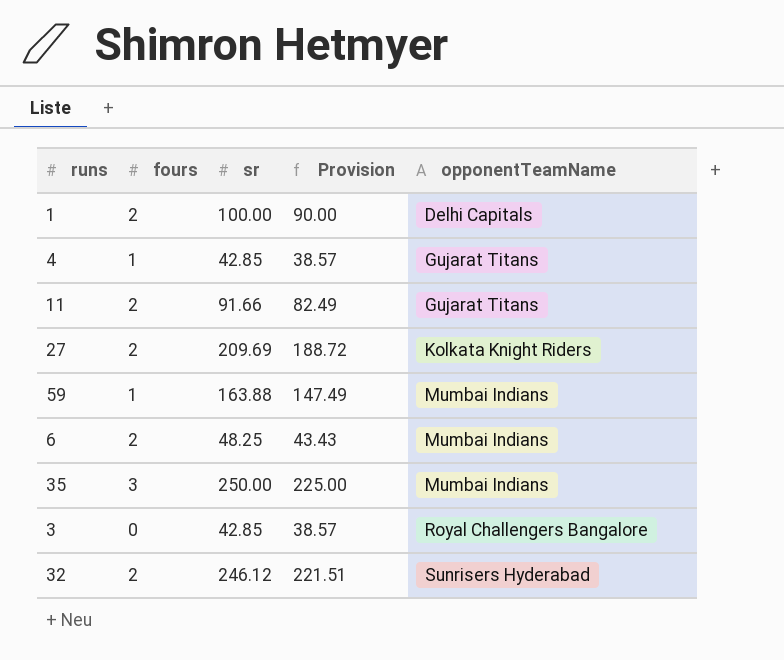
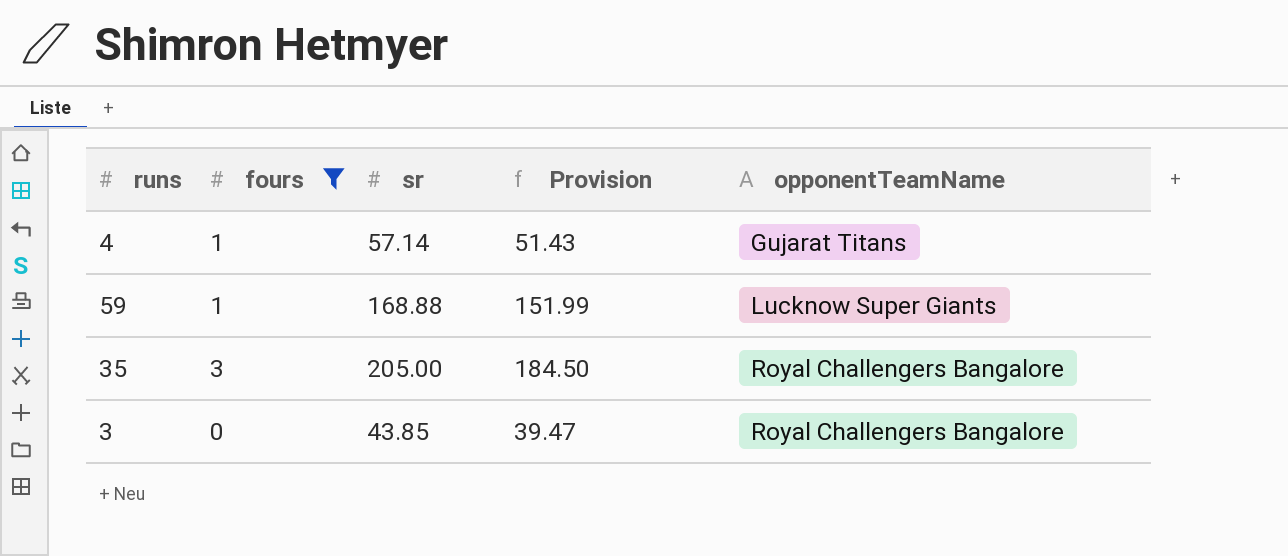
filter: none -> fours != 2
4 | sr: 42.85 -> 57.14
4 | Provision: 38.57 -> 51.43
59 | sr: 163.88 -> 168.88
59 | Provision: 147.49 -> 151.99
59 | opponentTeamName: Mumbai Indians -> Lucknow Super Giants
35 | sr: 250.00 -> 205.00
35 | Provision: 225.00 -> 184.50
35 | opponentTeamName: Mumbai Indians -> Royal Challengers Bangalore
3 | sr: 42.85 -> 43.85
3 | Provision: 38.57 -> 39.47

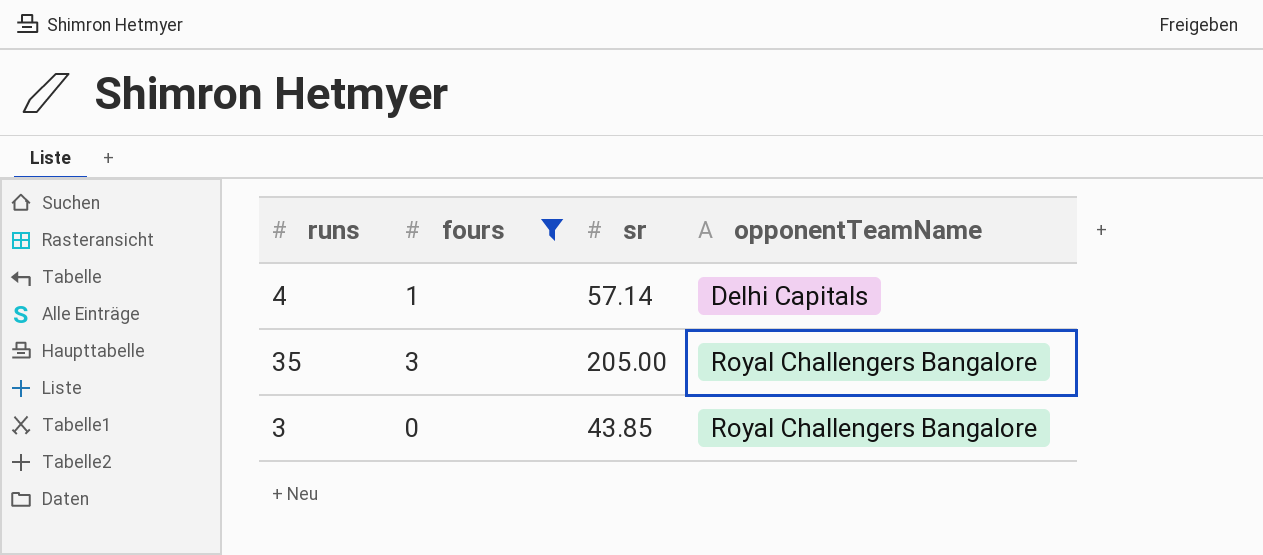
column Provision | formula: [sr] * 0.9 -> none
row 59: 1 | 168.88 | 151.99 | Lucknow Super Giants -> none
4 | opponentTeamName: Gujarat Titans -> Delhi Capitals

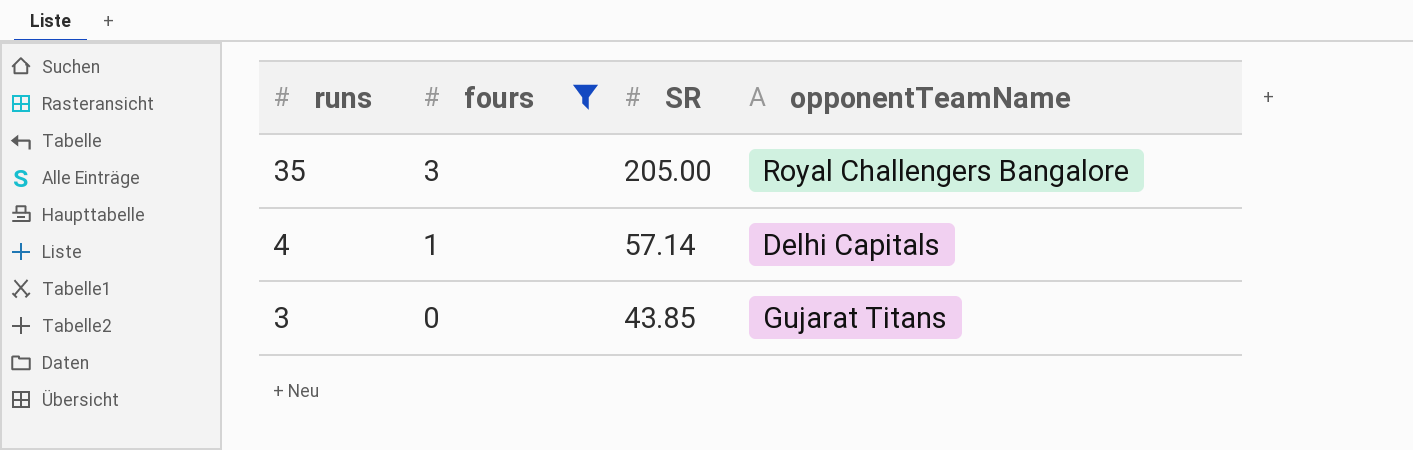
row order: opponentTeamName ascending -> runs descending
column name: sr -> SR
3 | opponentTeamName: Royal Challengers Bangalore -> Gujarat Titans

